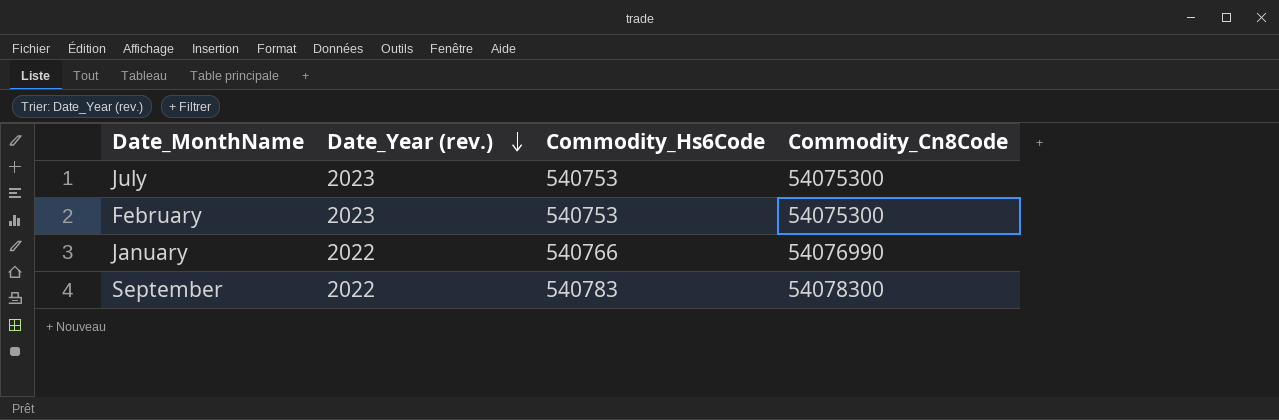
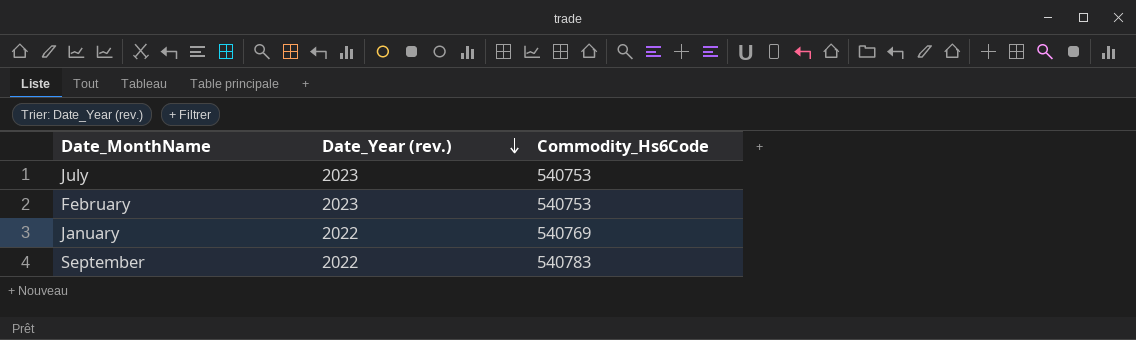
column Commodity_Cn8Code | position: 4 -> none
January | Commodity_Hs6Code: 540766 -> 540769

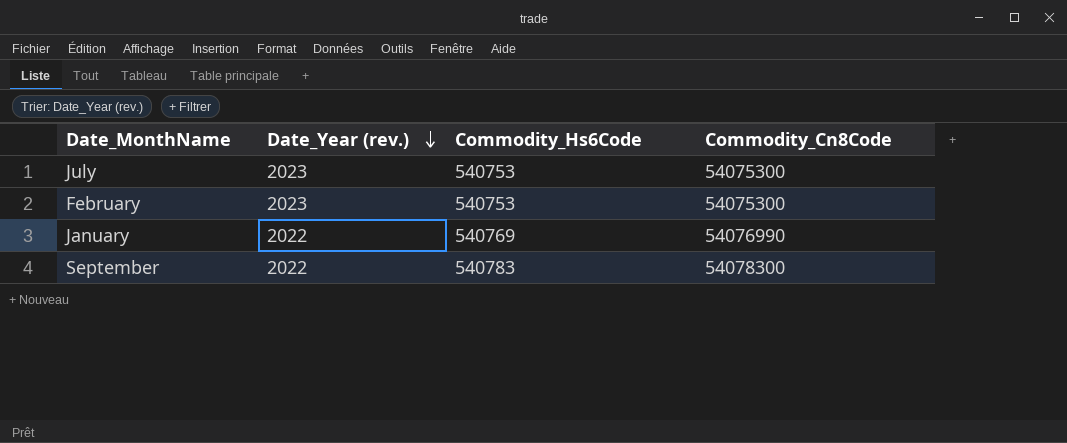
column Commodity_Cn8Code | position: none -> 4

